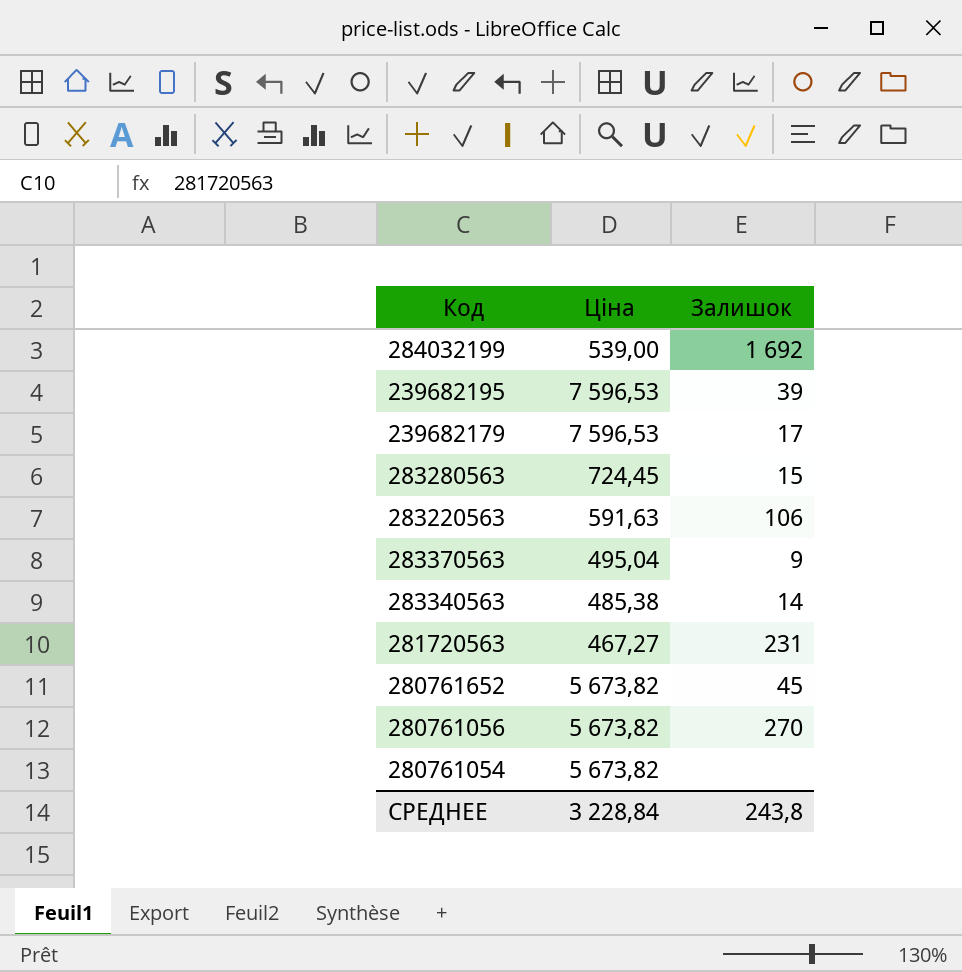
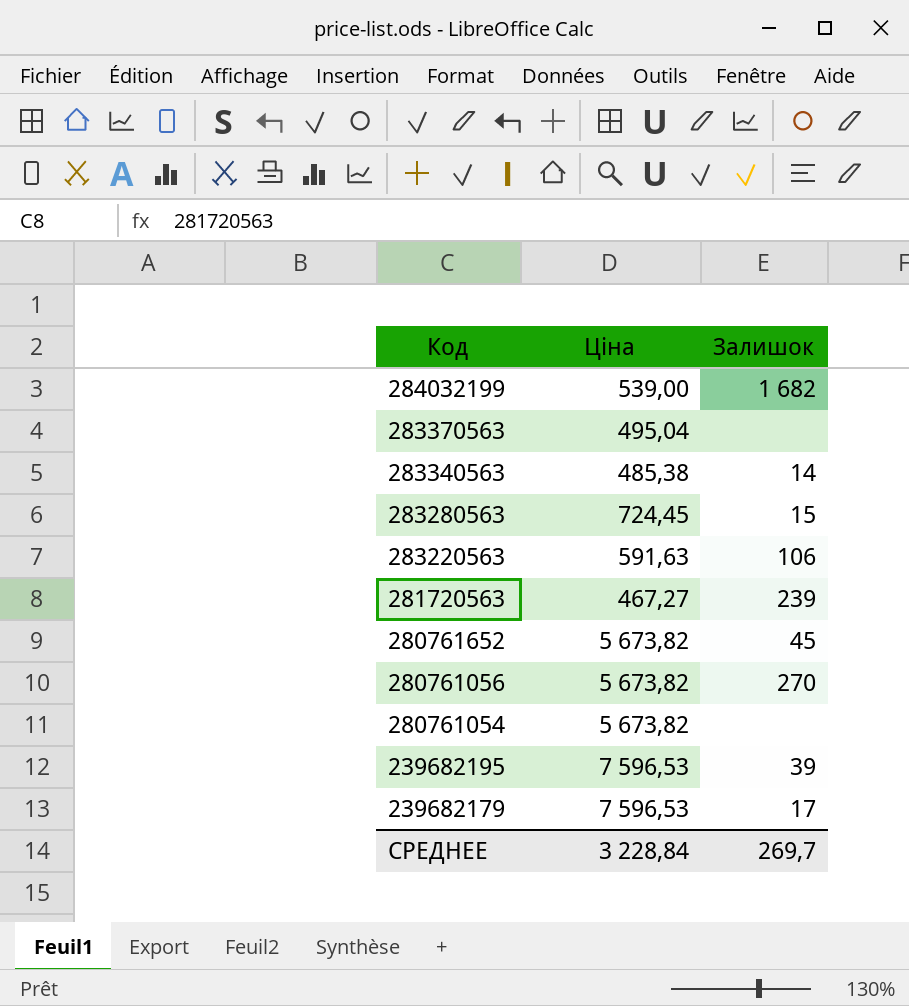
row order: none -> Код descending
284032199 | Залишок: 1 692 -> 1 682
283370563 | Залишок: 9 -> none
281720563 | Залишок: 231 -> 239
СРЕДНЕЕ | Залишок: 243,8 -> 269,7

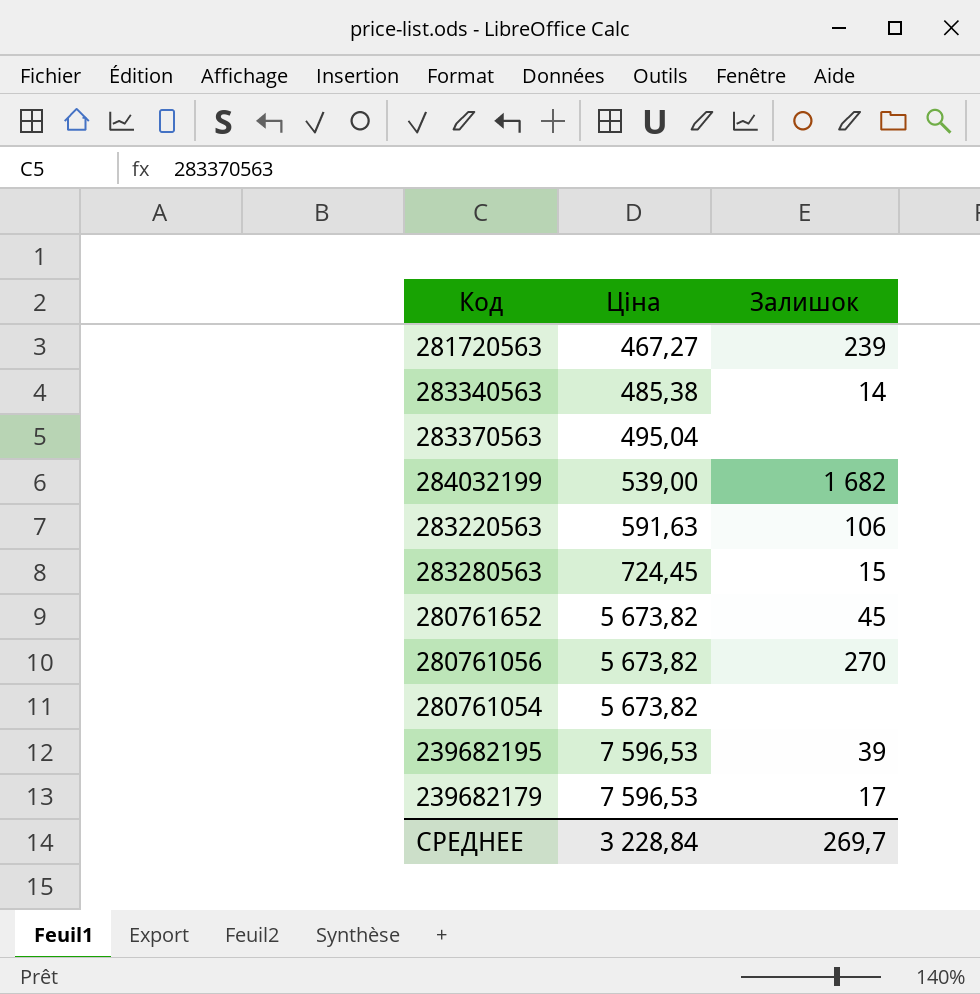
row order: Код descending -> Ціна ascending

